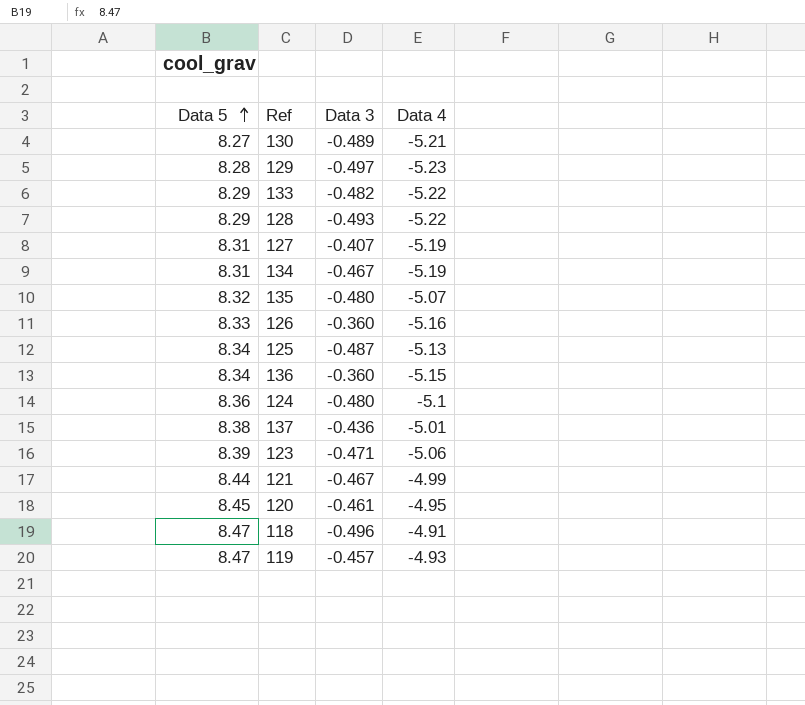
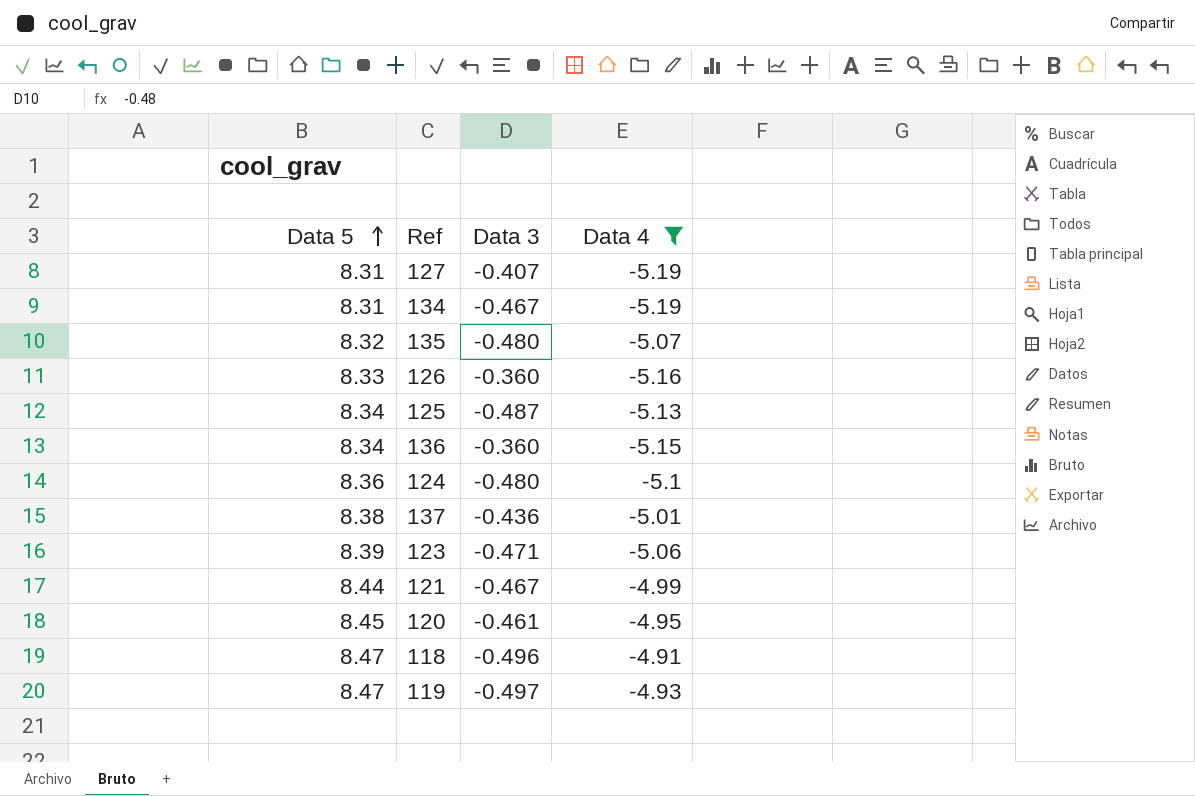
filter: none -> Data 4 >= -5.19
119 | Data 3: -0.457 -> -0.497

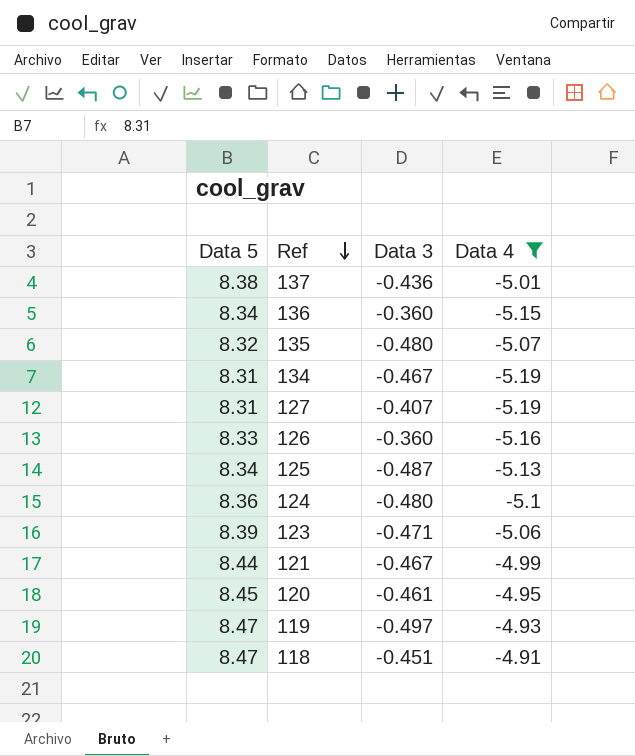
row order: Data 5 ascending -> Ref descending
118 | Data 3: -0.496 -> -0.451

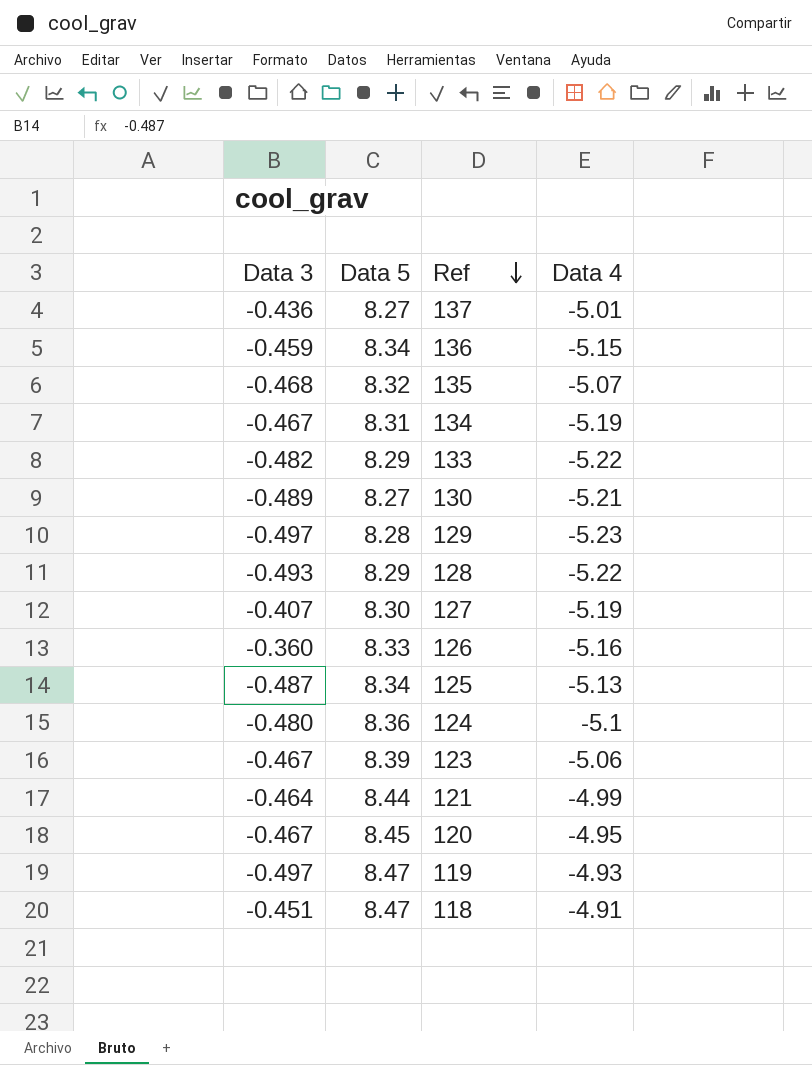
filter: Data 4 >= -5.19 -> none
column Data 3 | position: 3 -> 1
137 | Data 5: 8.38 -> 8.27
136 | Data 3: -0.360 -> -0.459
135 | Data 3: -0.480 -> -0.468
127 | Data 5: 8.31 -> 8.30
123 | Data 3: -0.471 -> -0.467
121 | Data 3: -0.467 -> -0.464
120 | Data 3: -0.461 -> -0.467

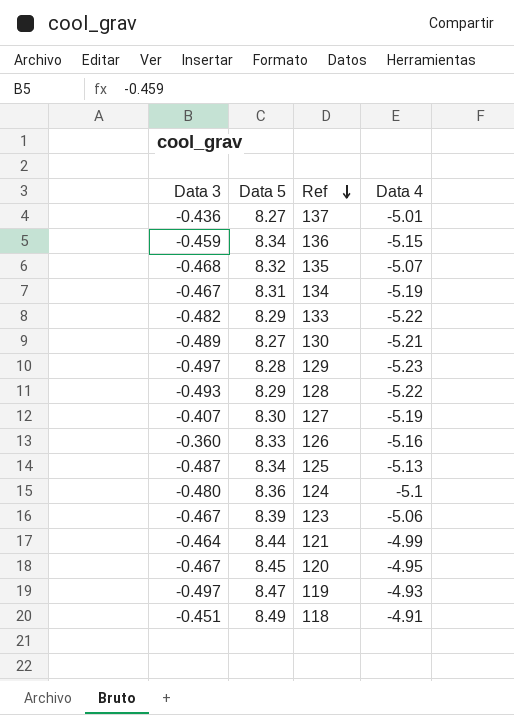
118 | Data 5: 8.47 -> 8.49

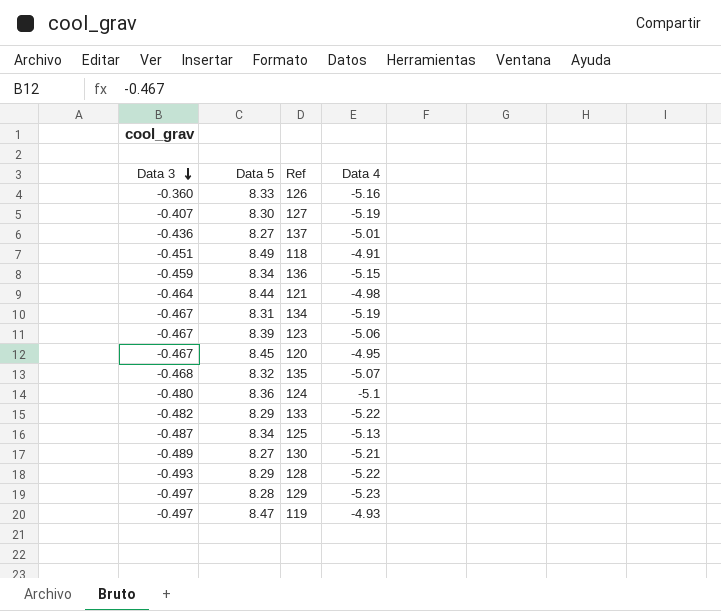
row order: Ref descending -> Data 3 descending
121 | Data 4: -4.99 -> -4.98

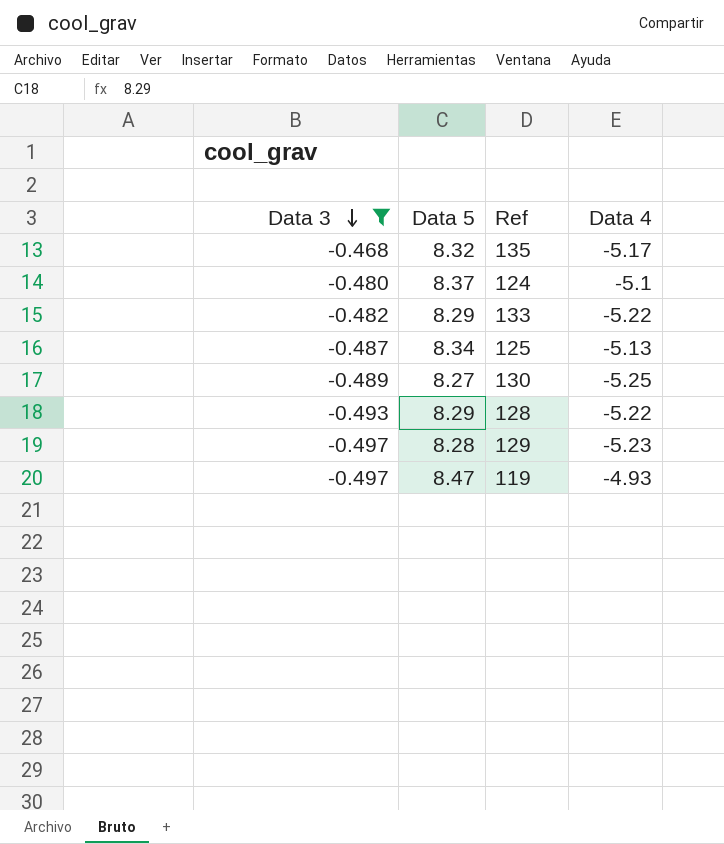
filter: none -> Data 3 <= -0.468
135 | Data 4: -5.07 -> -5.17
124 | Data 5: 8.36 -> 8.37
130 | Data 4: -5.21 -> -5.25

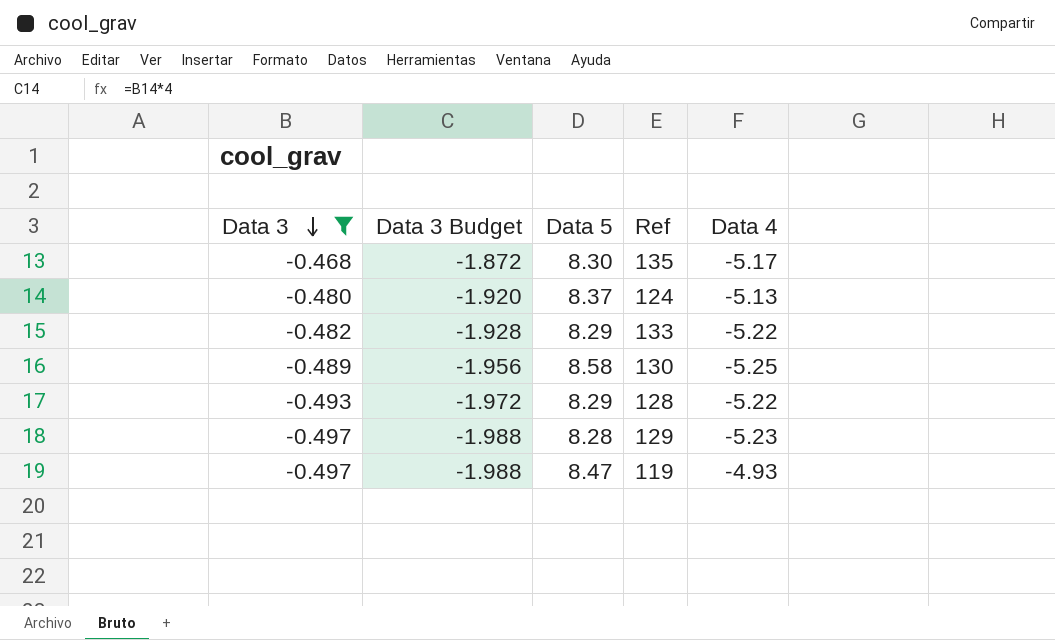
column Data 3 Budget | formula: none -> [Data 3] * 4
row 125: -0.487 | 8.34 | -5.13 -> none
135 | Data 5: 8.32 -> 8.30
124 | Data 4: -5.1 -> -5.13
130 | Data 5: 8.27 -> 8.58

